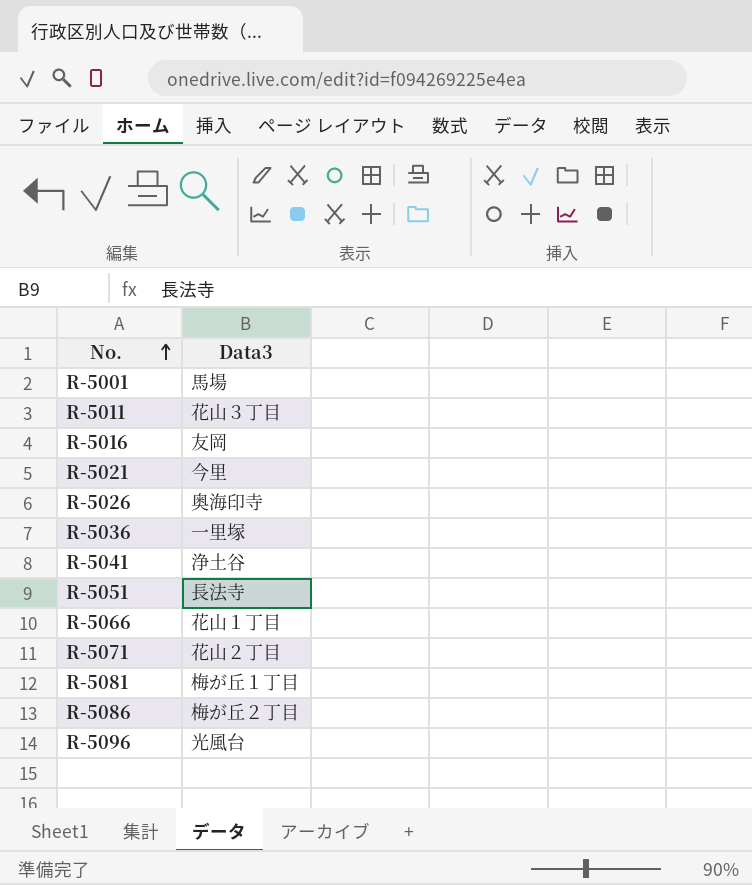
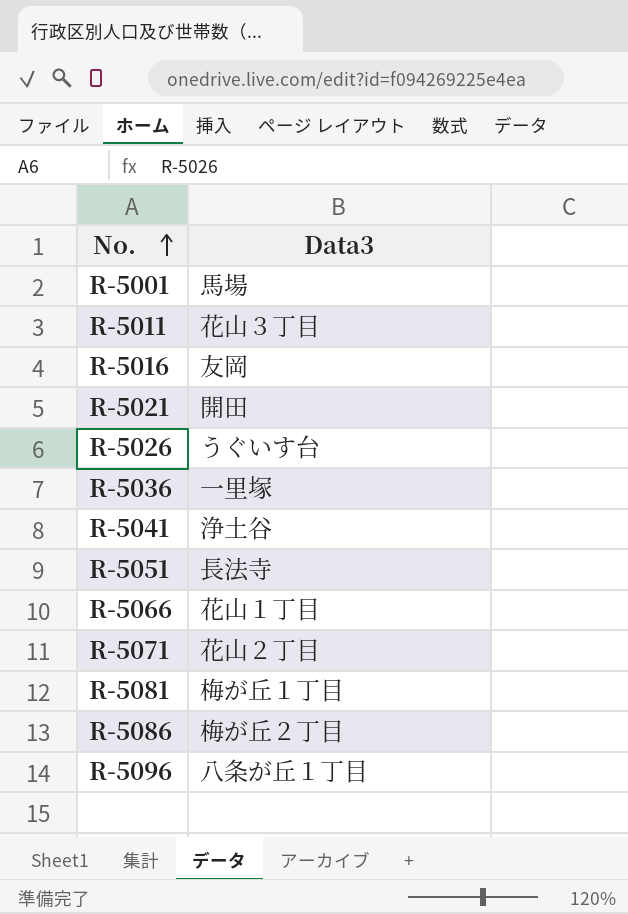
R-5021 | Data3: 今里 -> 開田
R-5026 | Data3: 奥海印寺 -> うぐいす台
R-5096 | Data3: 光風台 -> 八条が丘１丁目

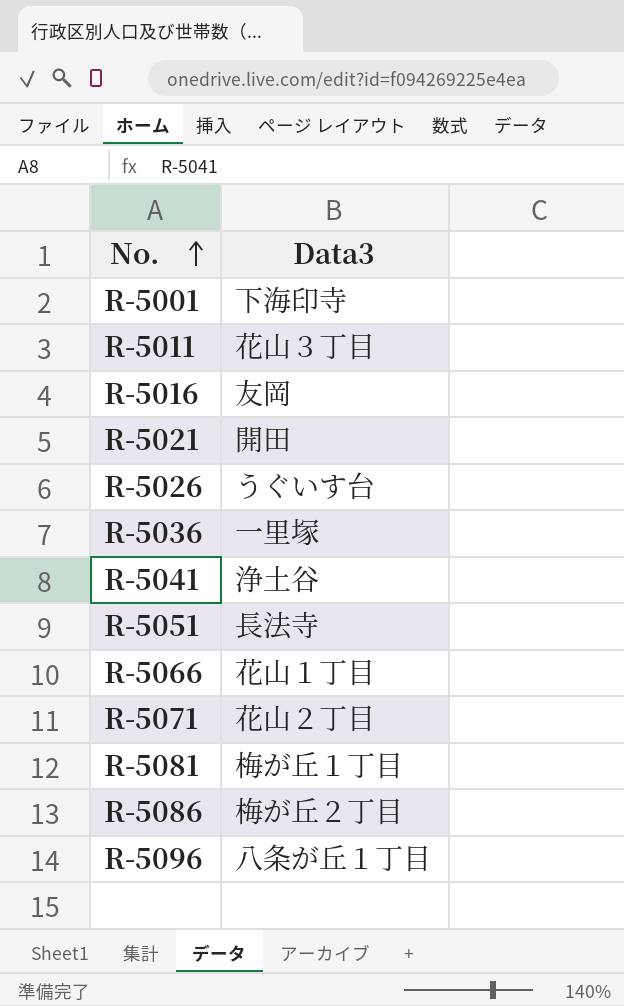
R-5001 | Data3: 馬場 -> 下海印寺

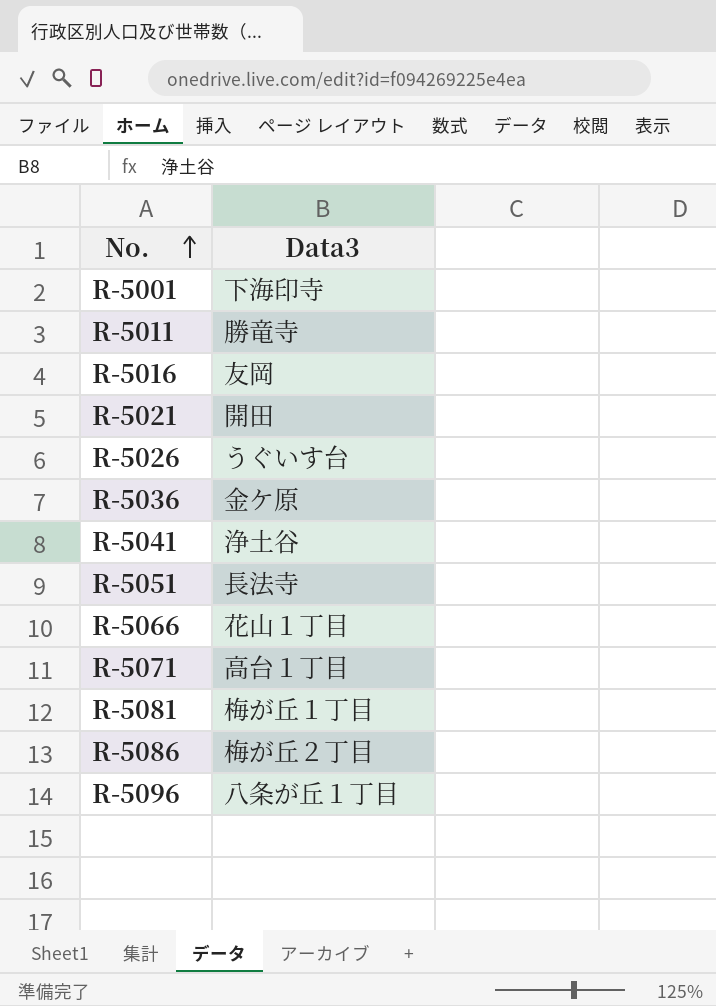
R-5011 | Data3: 花山３丁目 -> 勝竜寺
R-5036 | Data3: 一里塚 -> 金ケ原
R-5071 | Data3: 花山２丁目 -> 高台１丁目

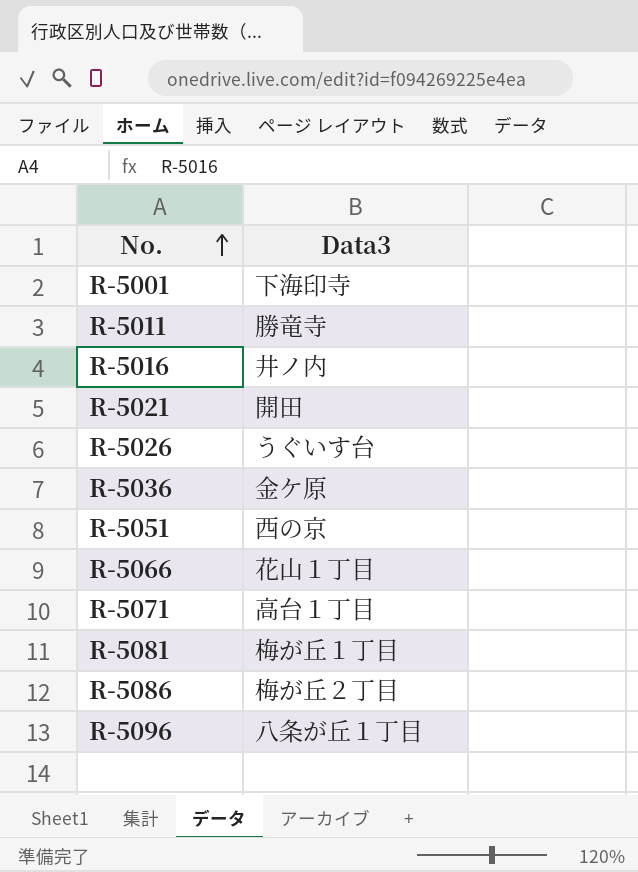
row R-5041: 浄土谷 -> none
R-5016 | Data3: 友岡 -> 井ノ内
R-5051 | Data3: 長法寺 -> 西の京

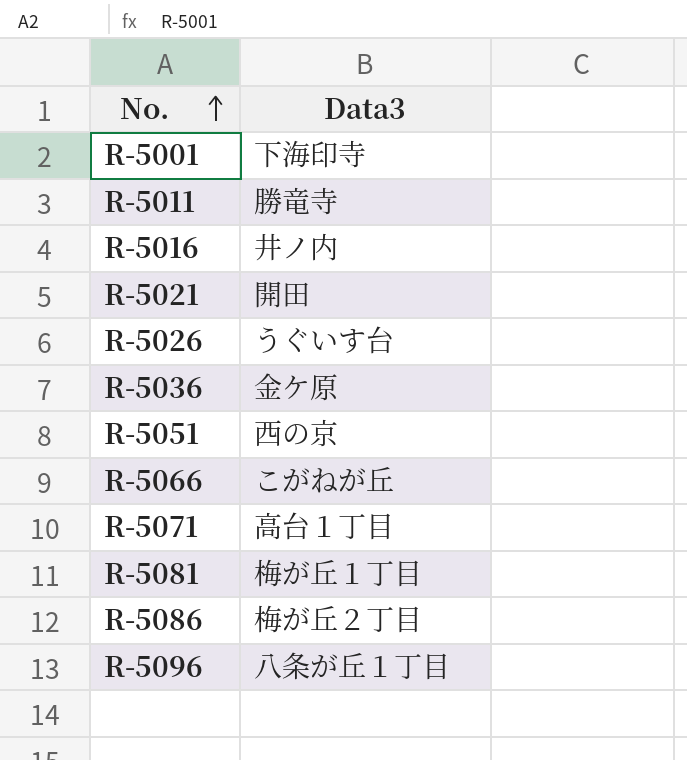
R-5066 | Data3: 花山１丁目 -> こがねが丘

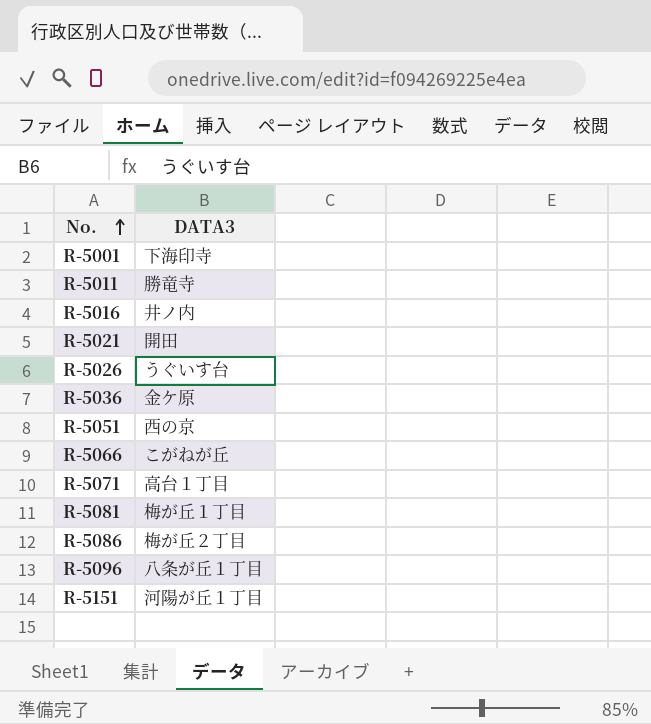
column name: Data3 -> DATA3
row R-5151: none -> 河陽が丘１丁目

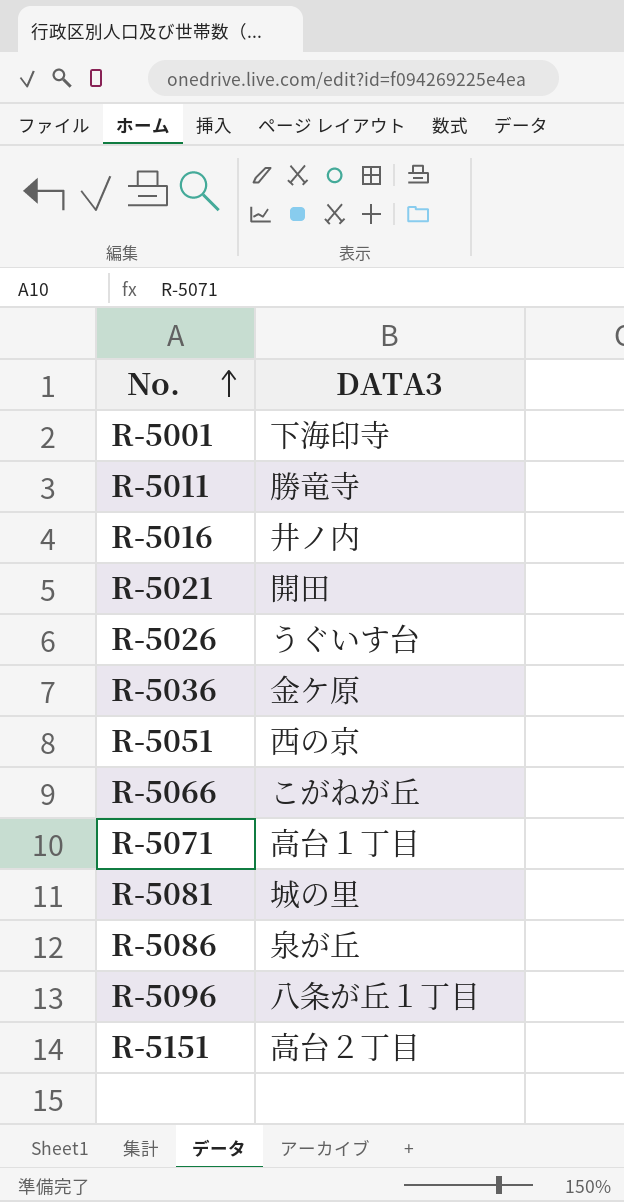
R-5081 | DATA3: 梅が丘１丁目 -> 城の里
R-5086 | DATA3: 梅が丘２丁目 -> 泉が丘
R-5151 | DATA3: 河陽が丘１丁目 -> 高台２丁目

